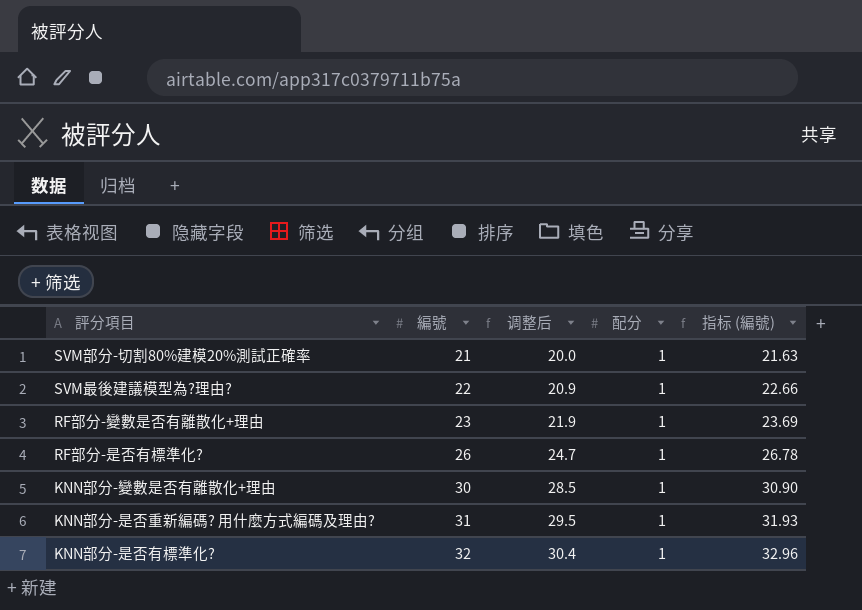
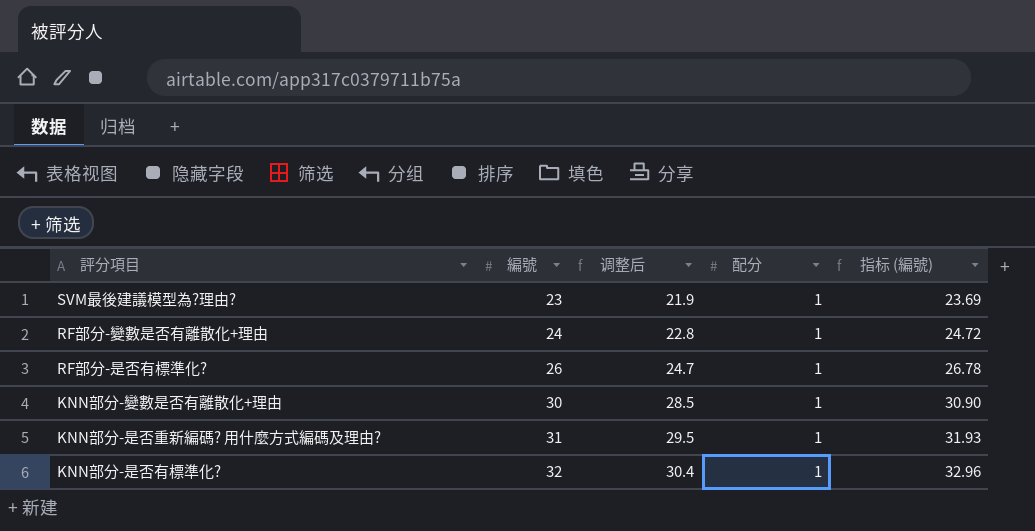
row SVM部分-切割80%建模20%測試正確率: 21 | 20.0 | 1 | 21.63 -> none
SVM最後建議模型為?理由? | 編號: 22 -> 23
SVM最後建議模型為?理由? | 调整后: 20.9 -> 21.9
SVM最後建議模型為?理由? | 指标 (編號): 22.66 -> 23.69
RF部分-變數是否有離散化+理由 | 編號: 23 -> 24
RF部分-變數是否有離散化+理由 | 调整后: 21.9 -> 22.8
RF部分-變數是否有離散化+理由 | 指标 (編號): 23.69 -> 24.72

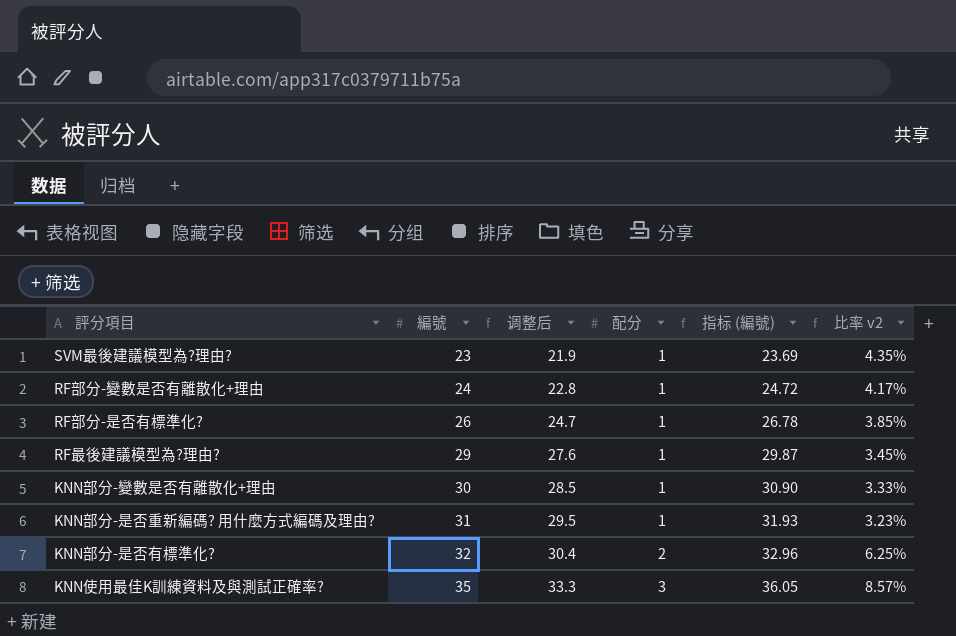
column 比率 v2 | formula: none -> [配分] / [編號]
row RF最後建議模型為?理由?: none -> 29 | 27.6 | 1 | 29.87 | 3.45%
KNN部分-是否有標準化? | 配分: 1 -> 2
row KNN使用最佳K訓練資料及與測試正確率?: none -> 35 | 33.3 | 3 | 36.05 | 8.57%

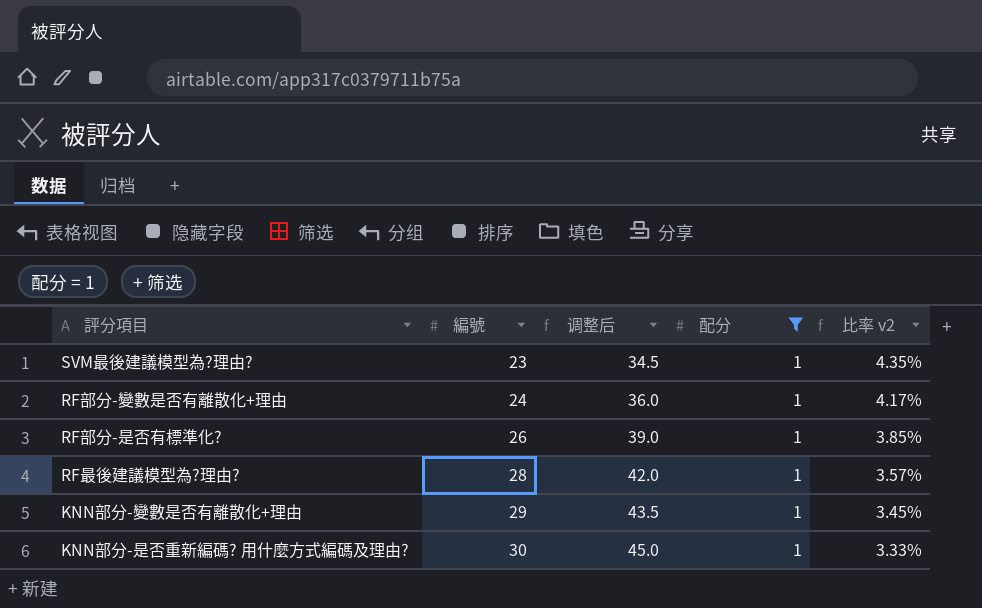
filter: none -> 配分 = 1
column 指标 (編號) | formula: [編號] * 1.03 -> none
column 调整后 | formula: [編號] * 0.95 -> [編號] * 1.5
RF最後建議模型為?理由? | 編號: 29 -> 28
RF最後建議模型為?理由? | 比率 v2: 3.45% -> 3.57%
KNN部分-變數是否有離散化+理由 | 編號: 30 -> 29
KNN部分-變數是否有離散化+理由 | 比率 v2: 3.33% -> 3.45%
KNN部分-是否重新編碼? 用什麼方式編碼及理由? | 編號: 31 -> 30
KNN部分-是否重新編碼? 用什麼方式編碼及理由? | 比率 v2: 3.23% -> 3.33%

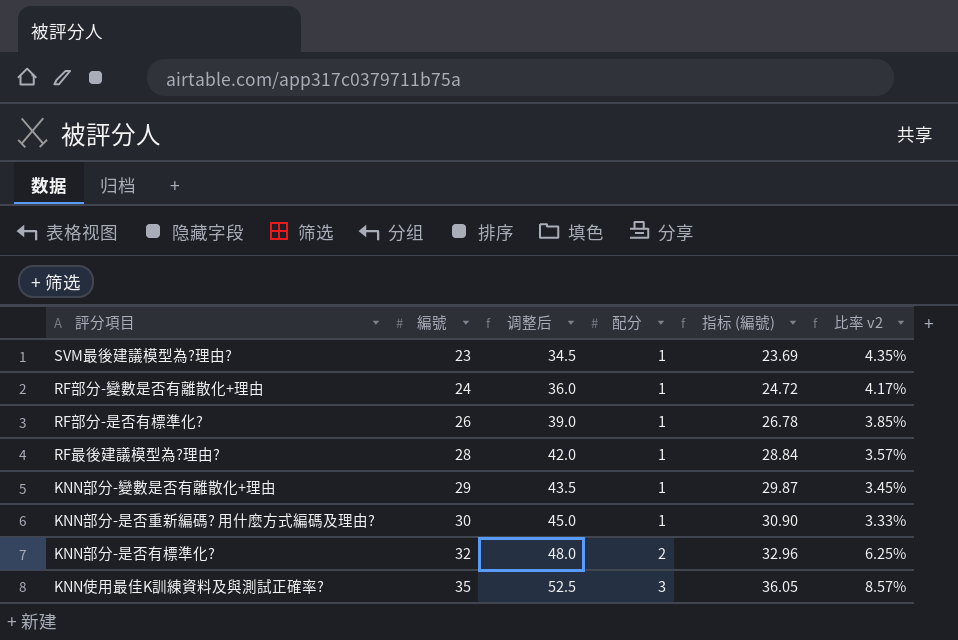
filter: 配分 = 1 -> none
column 指标 (編號) | formula: none -> [編號] * 1.03

